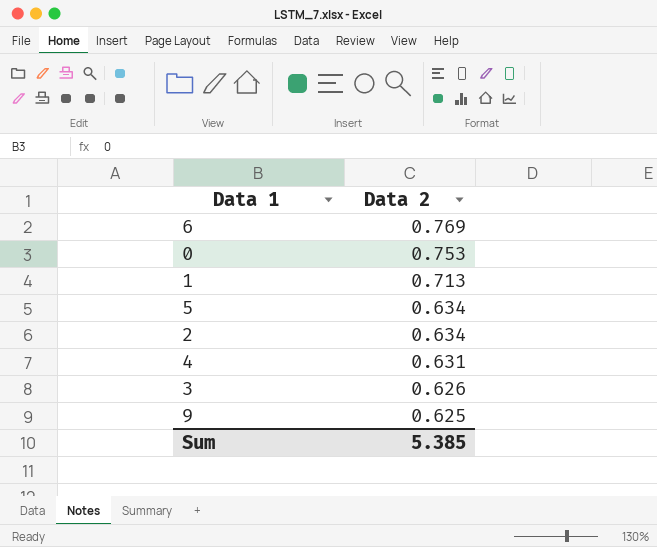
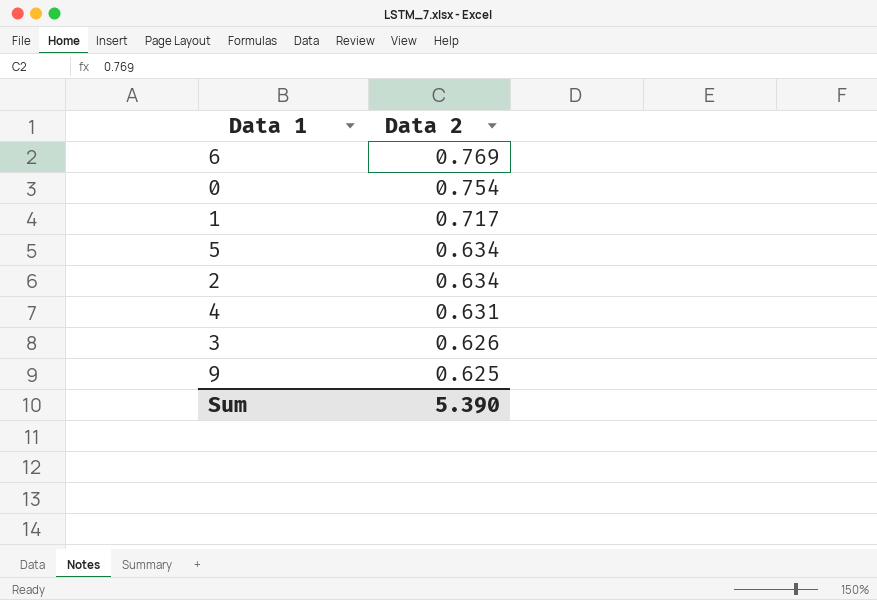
0 | Data 2: 0.753 -> 0.754
1 | Data 2: 0.713 -> 0.717
Sum | Data 2: 5.385 -> 5.390

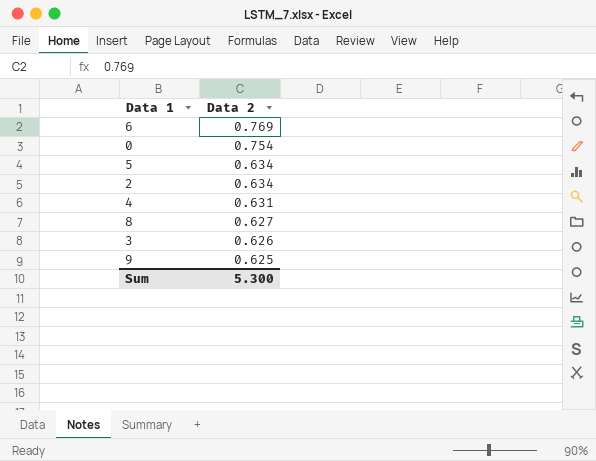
row 1: 0.717 -> none
row 8: none -> 0.627
Sum | Data 2: 5.390 -> 5.300

